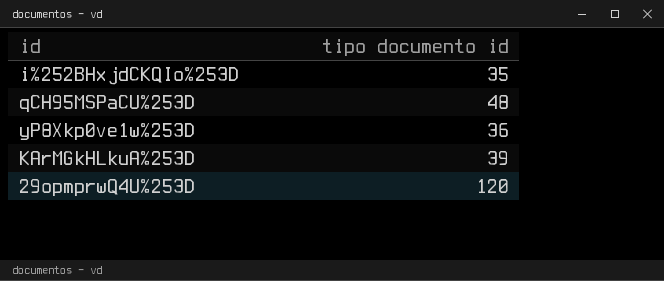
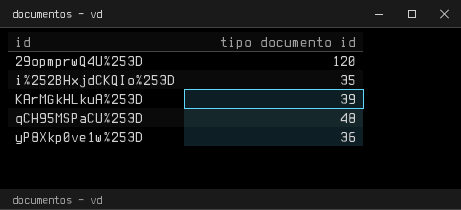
row order: none -> id ascending

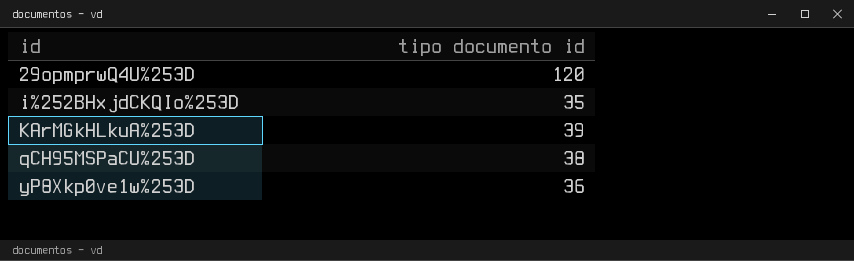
qCH95MSPaCU%253D | tipo documento id: 48 -> 38

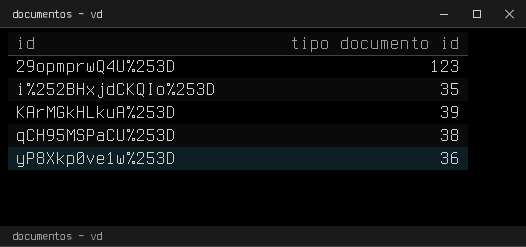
29opmprwQ4U%253D | tipo documento id: 120 -> 123

